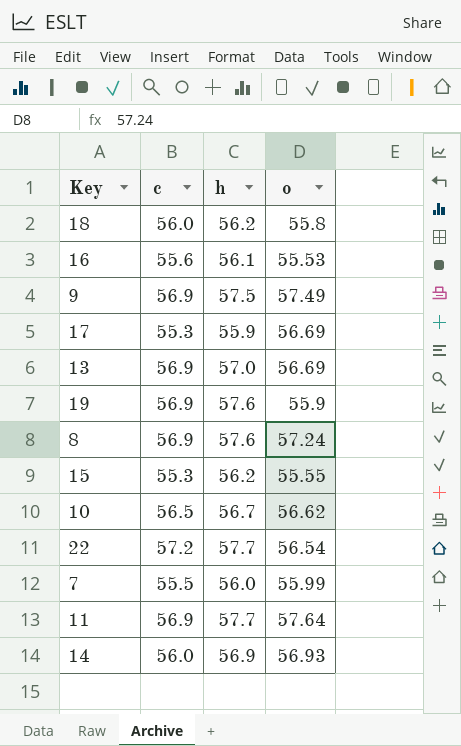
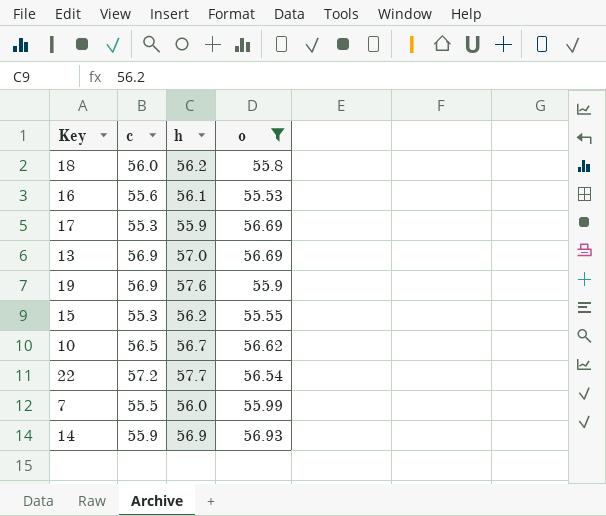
filter: none -> o <= 56.93
14 | c: 56.0 -> 55.9

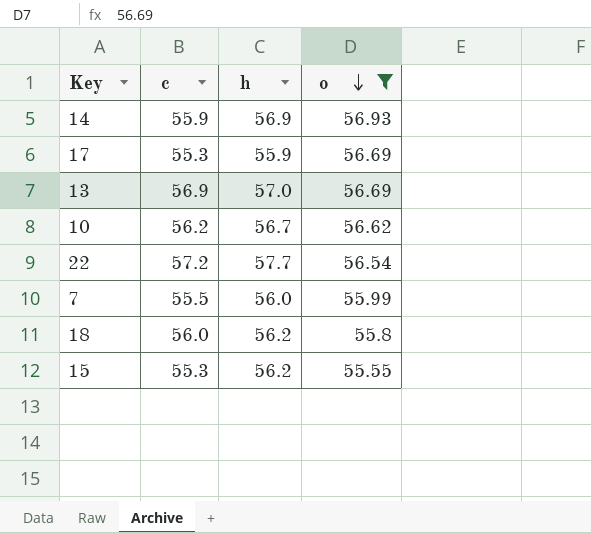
row order: none -> o descending
row 16: 55.6 | 56.1 | 55.53 -> none
row 19: 56.9 | 57.6 | 55.9 -> none
10 | c: 56.5 -> 56.2

